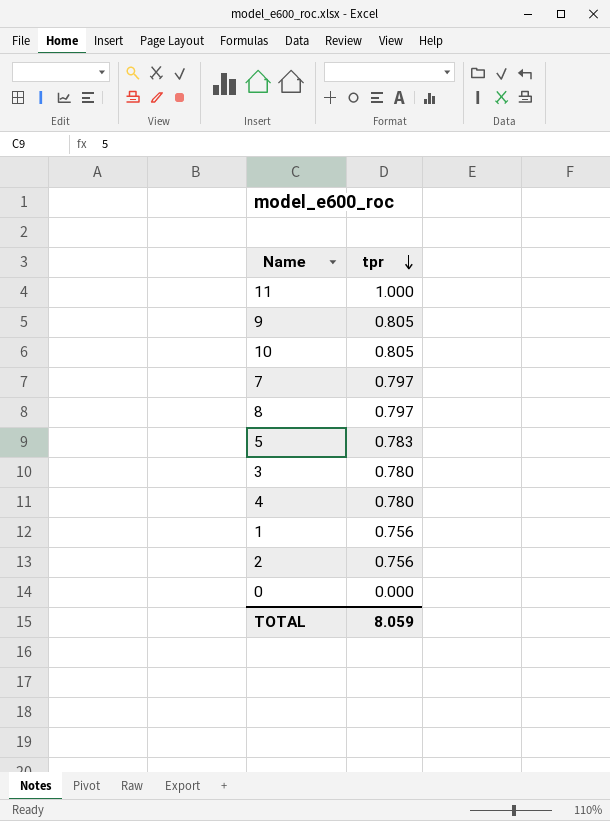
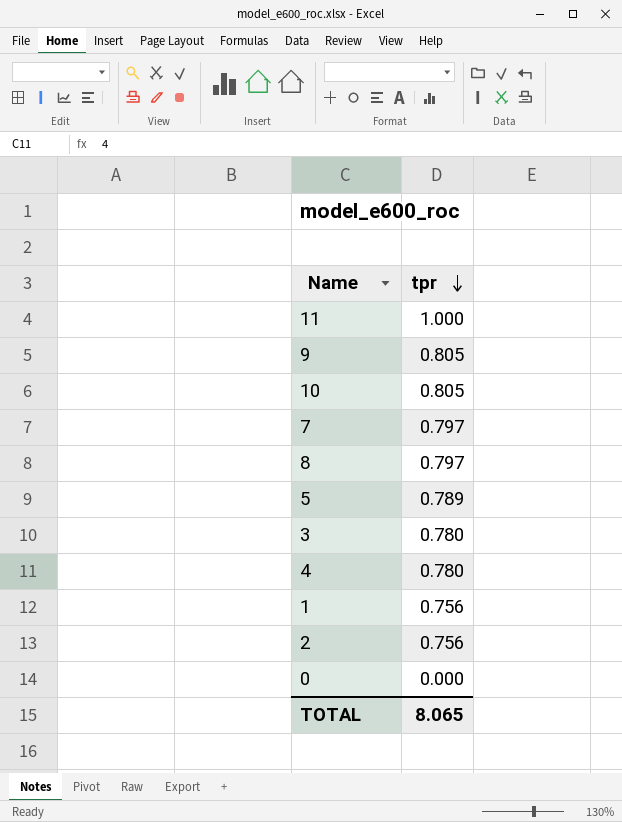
5 | tpr: 0.783 -> 0.789
TOTAL | tpr: 8.059 -> 8.065

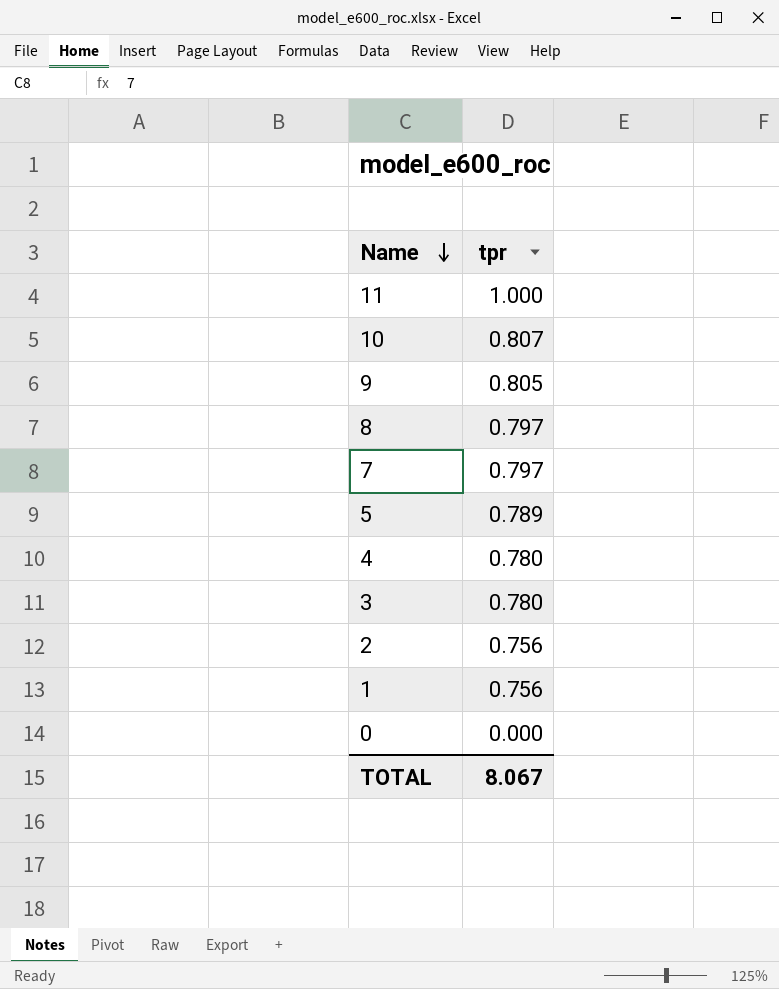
row order: tpr descending -> Name descending
10 | tpr: 0.805 -> 0.807
TOTAL | tpr: 8.065 -> 8.067

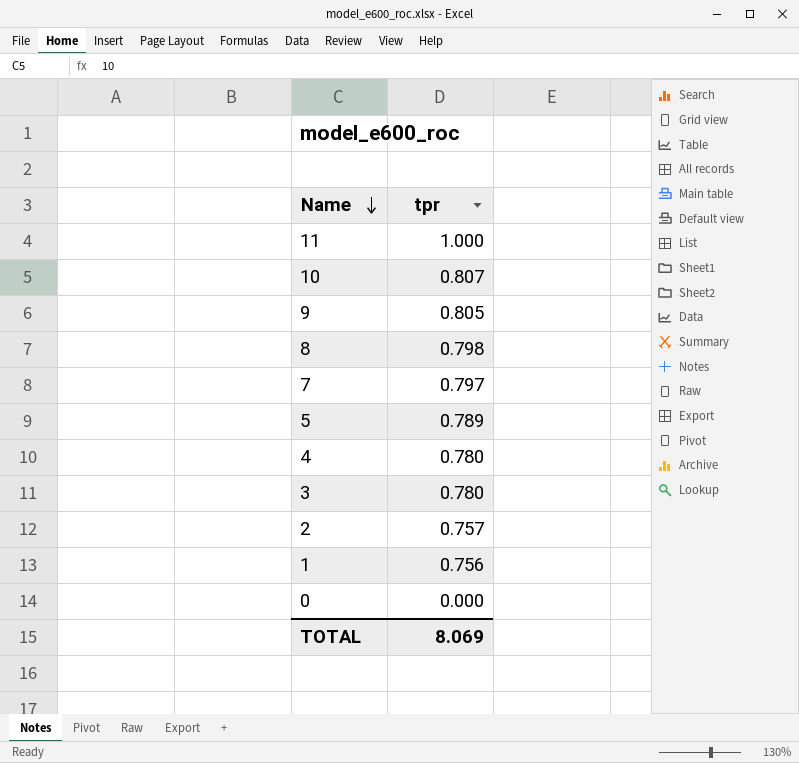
8 | tpr: 0.797 -> 0.798
2 | tpr: 0.756 -> 0.757
TOTAL | tpr: 8.067 -> 8.069

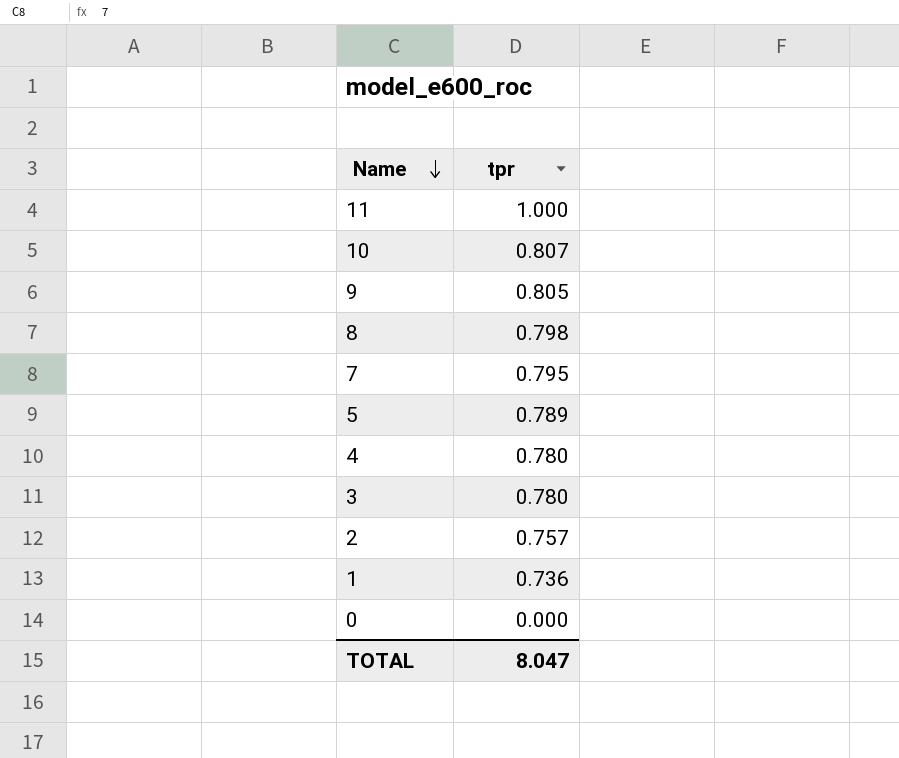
7 | tpr: 0.797 -> 0.795
1 | tpr: 0.756 -> 0.736
TOTAL | tpr: 8.069 -> 8.047

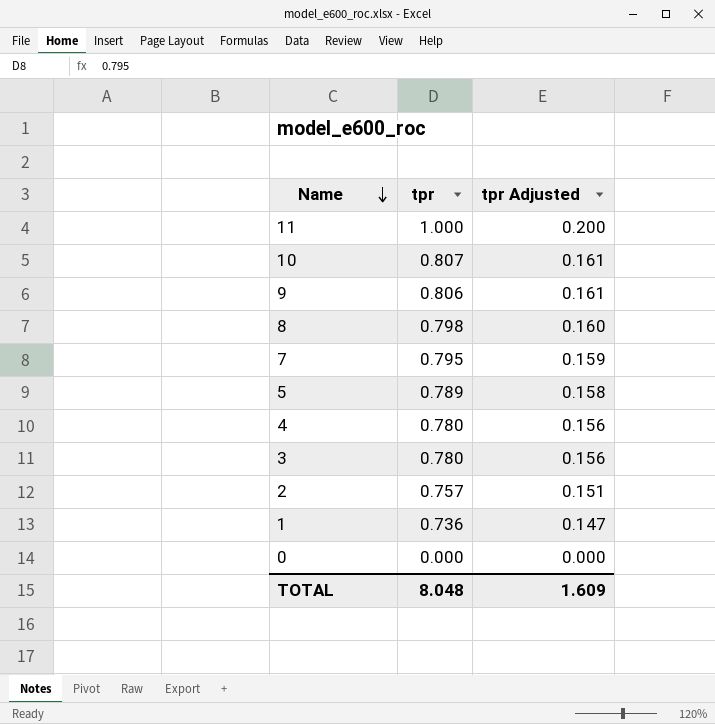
column tpr Adjusted | formula: none -> [tpr] * 0.2
9 | tpr: 0.805 -> 0.806
TOTAL | tpr: 8.047 -> 8.048

